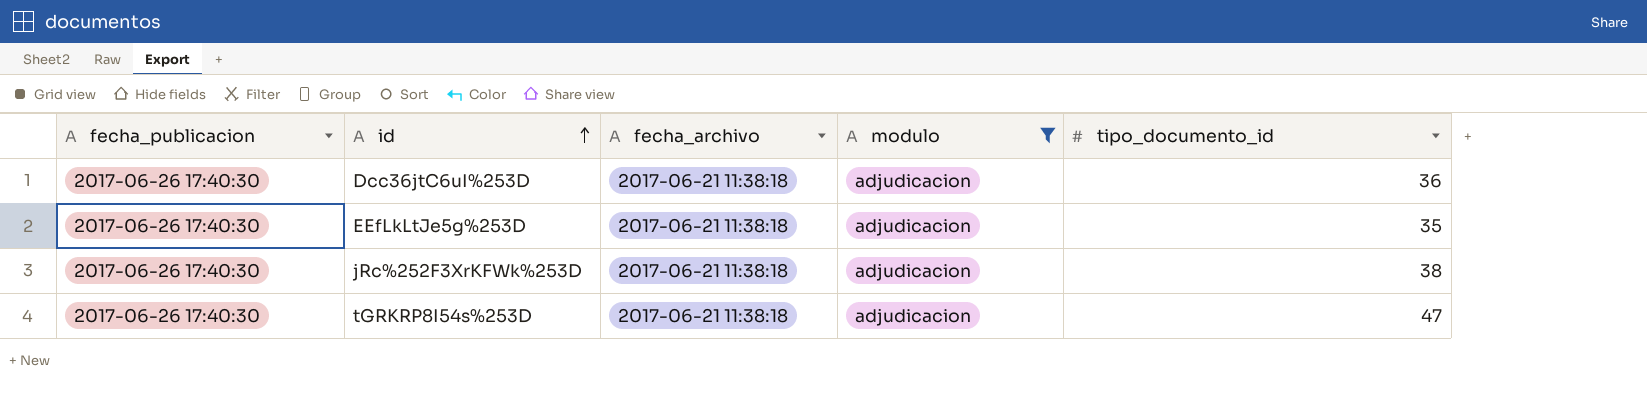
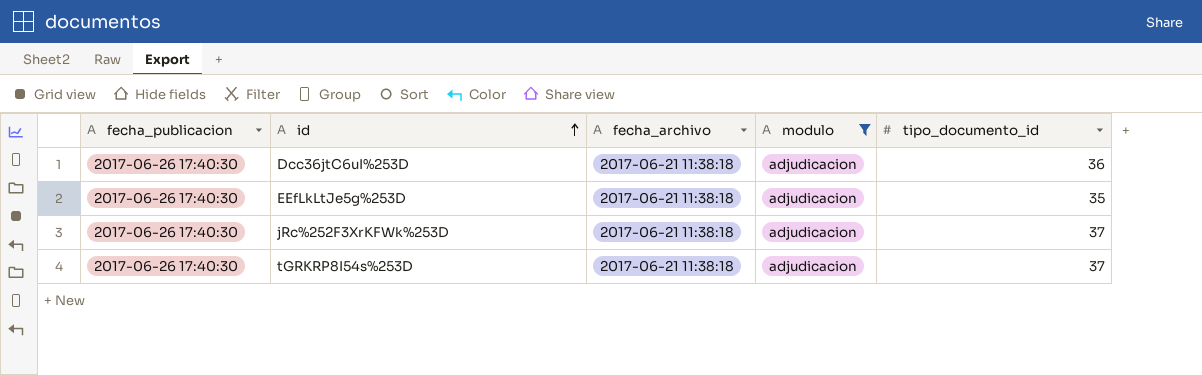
jRc%252F3XrKFWk%253D | tipo_documento_id: 38 -> 37
tGRKRP8I54s%253D | tipo_documento_id: 47 -> 37

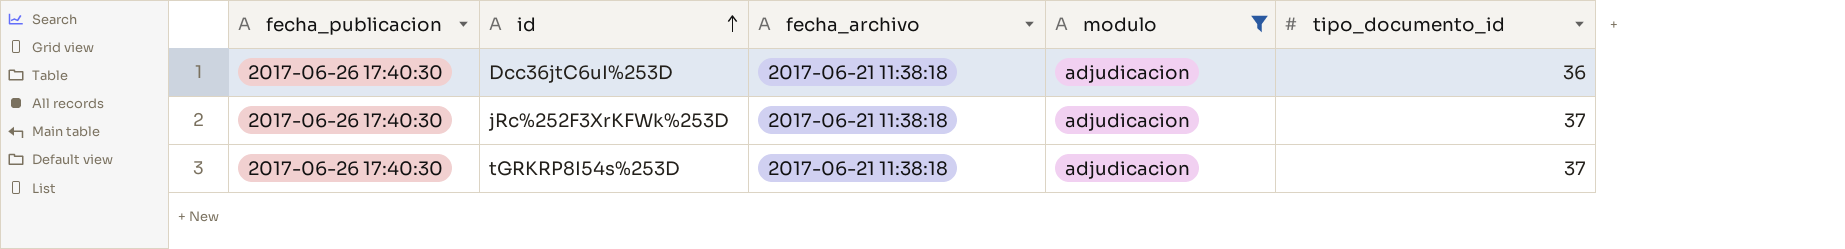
row EEfLkLtJe5g%253D: 2017-06-26 17:40:30 | 2017-06-21 11:38:18 | adjudicacion | 35 -> none

